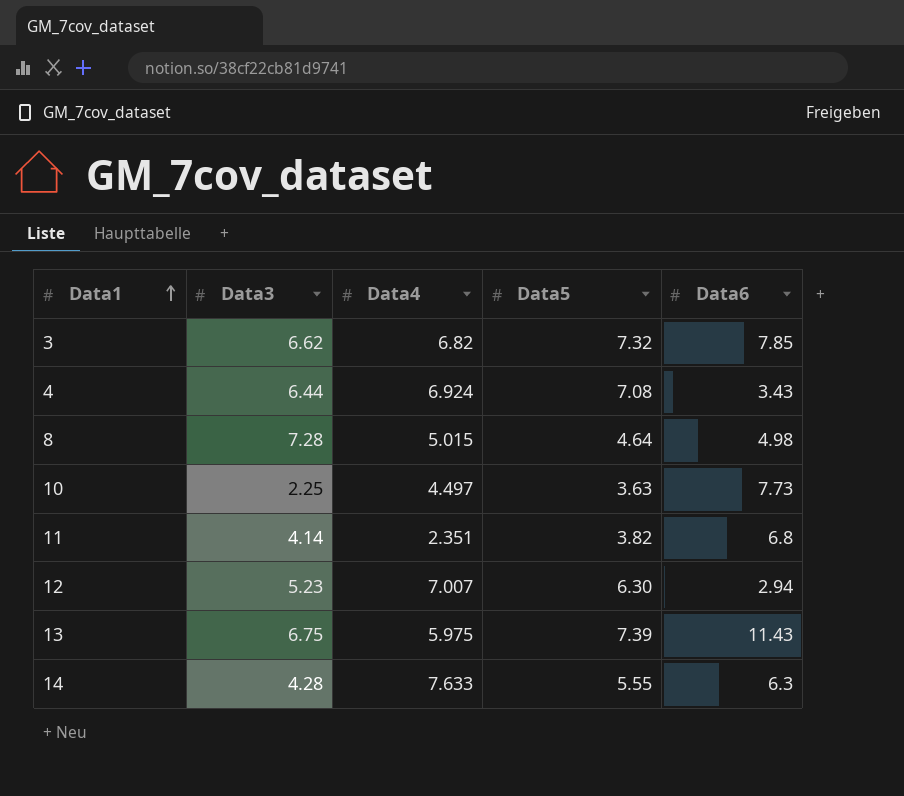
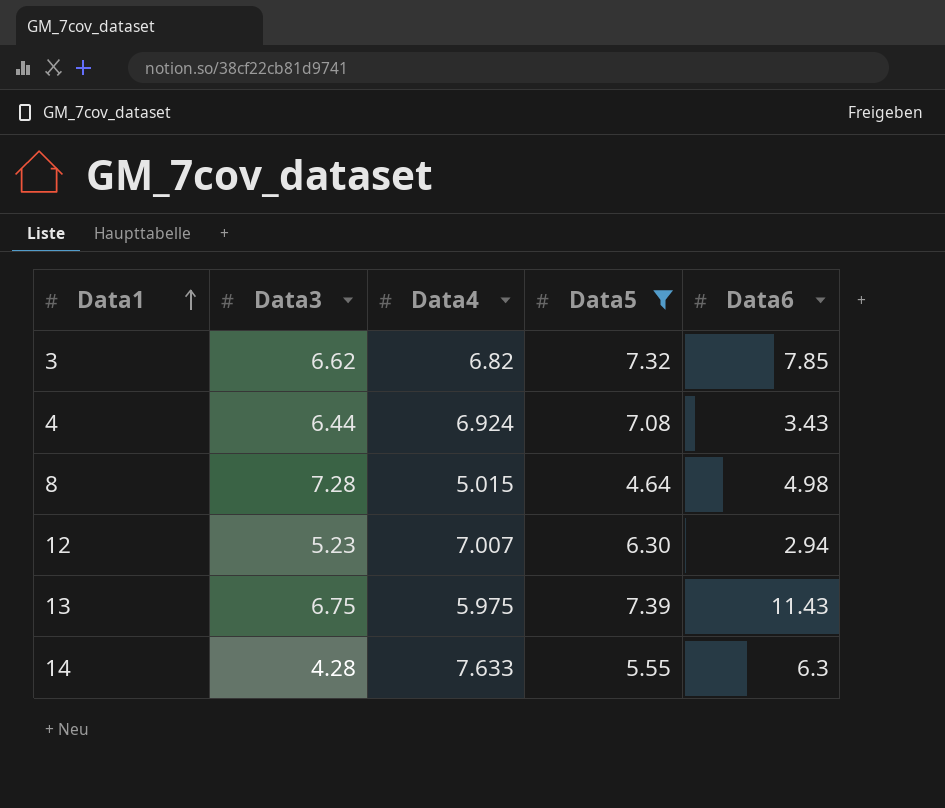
filter: none -> Data5 >= 4.64

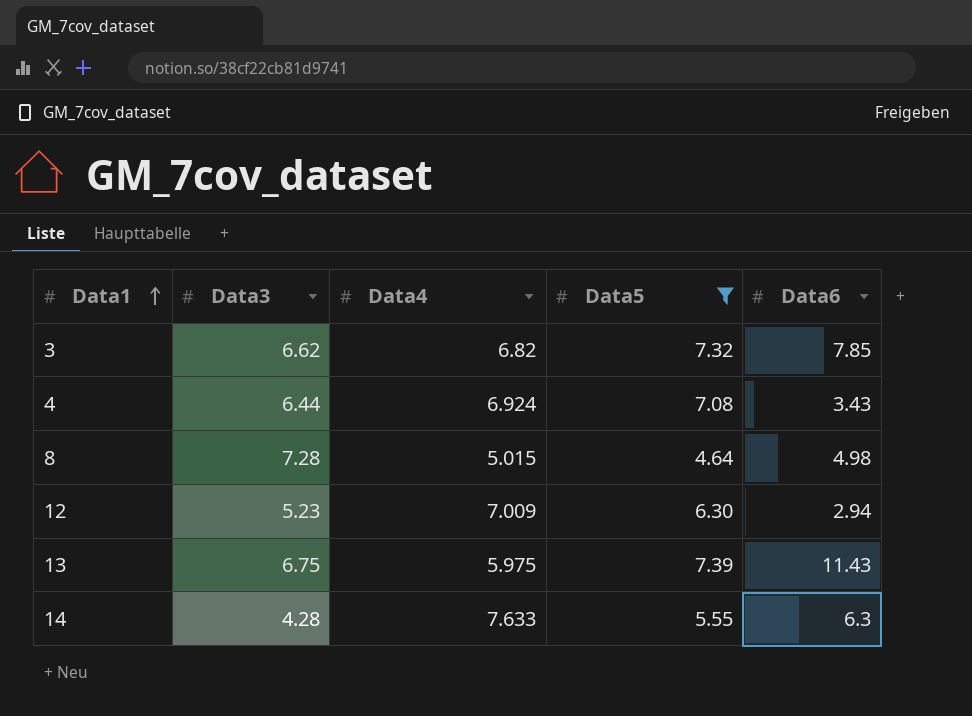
12 | Data4: 7.007 -> 7.009

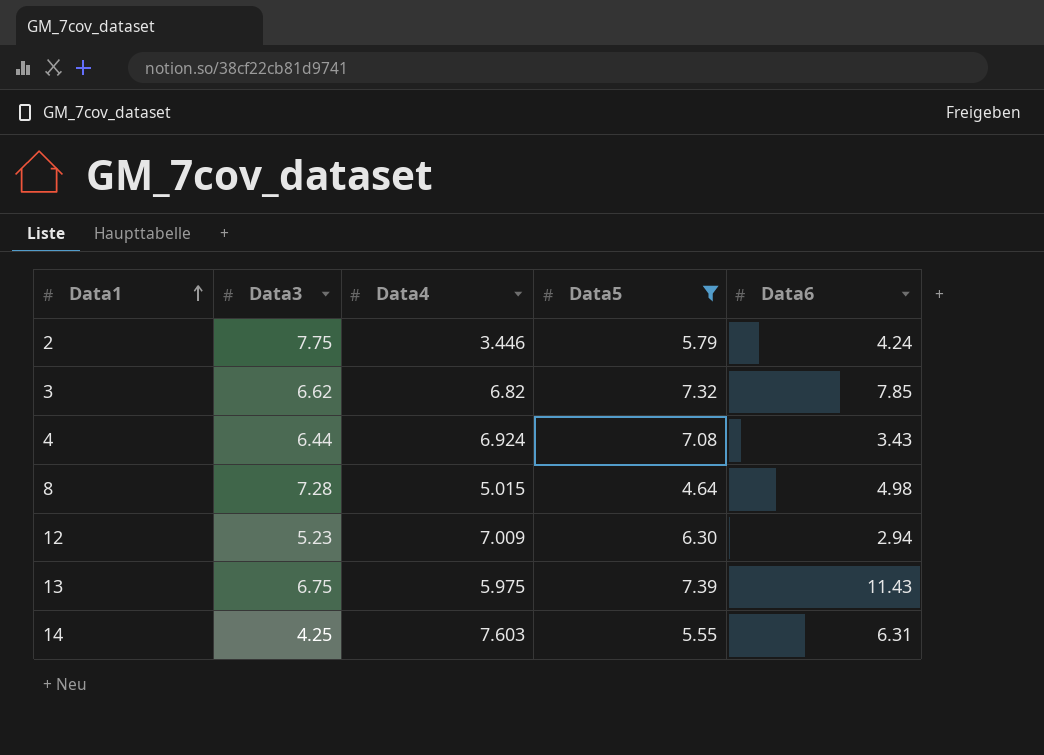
row 2: none -> 7.75 | 3.446 | 5.79 | 4.24
14 | Data3: 4.28 -> 4.25
14 | Data4: 7.633 -> 7.603
14 | Data6: 6.3 -> 6.31

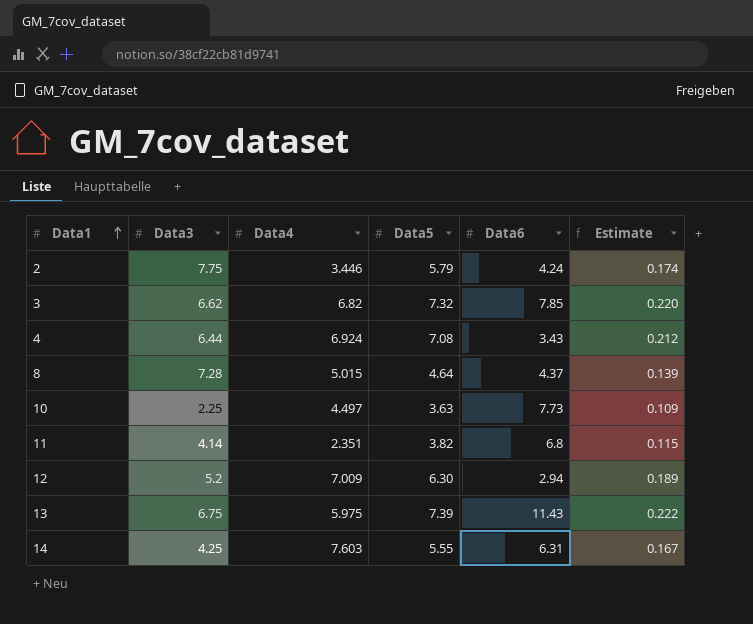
filter: Data5 >= 4.64 -> none
column Estimate | formula: none -> [Data5] * 0.03
8 | Data6: 4.98 -> 4.37
12 | Data3: 5.23 -> 5.2

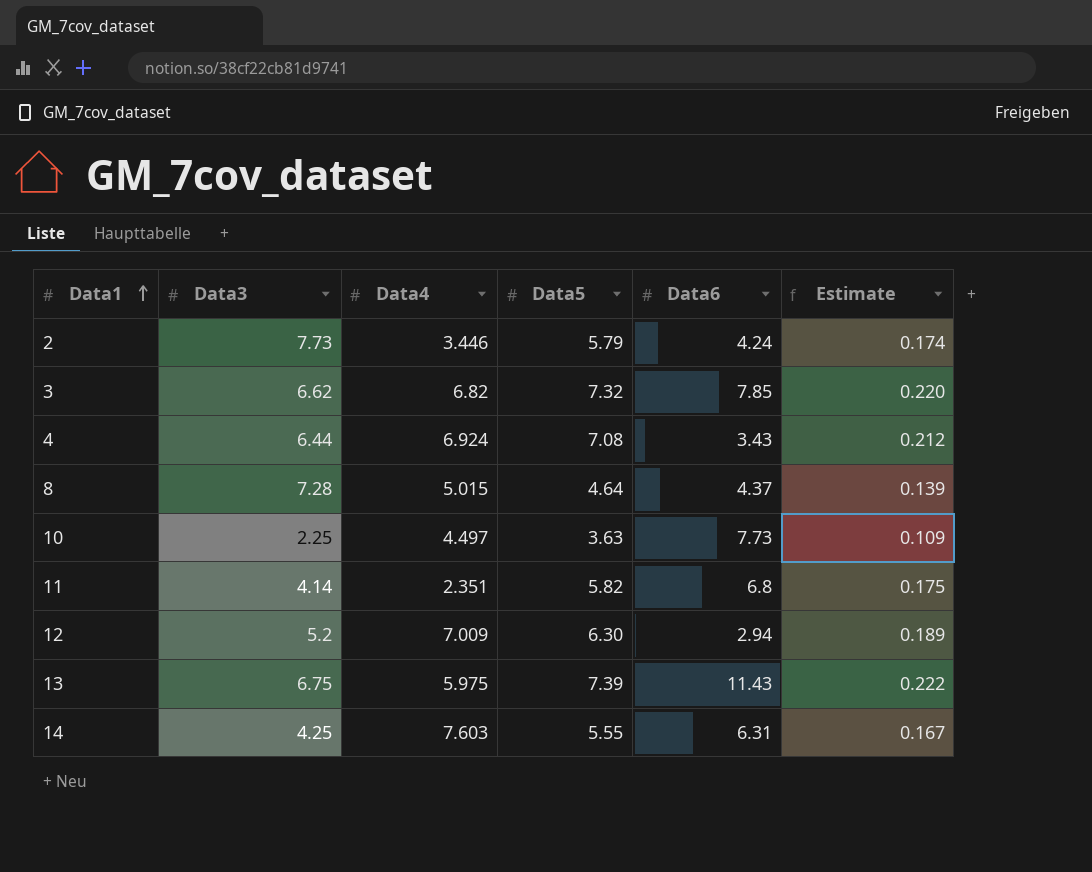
2 | Data3: 7.75 -> 7.73
11 | Data5: 3.82 -> 5.82
11 | Estimate: 0.115 -> 0.175

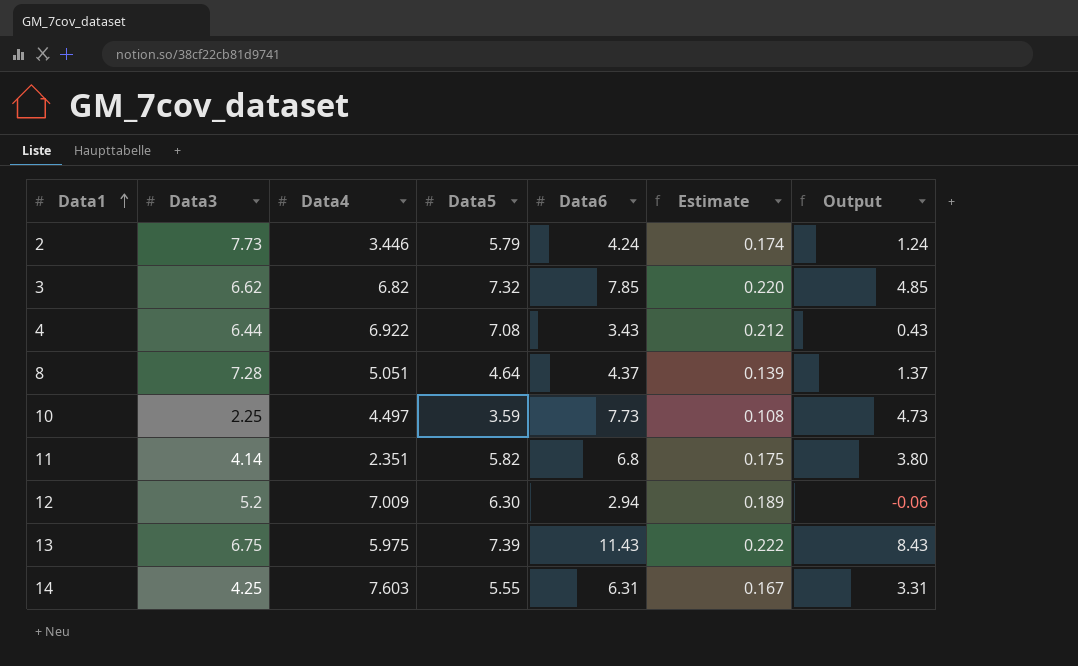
column Output | formula: none -> [Data6] - 3
4 | Data4: 6.924 -> 6.922
8 | Data4: 5.015 -> 5.051
10 | Data5: 3.63 -> 3.59
10 | Estimate: 0.109 -> 0.108

